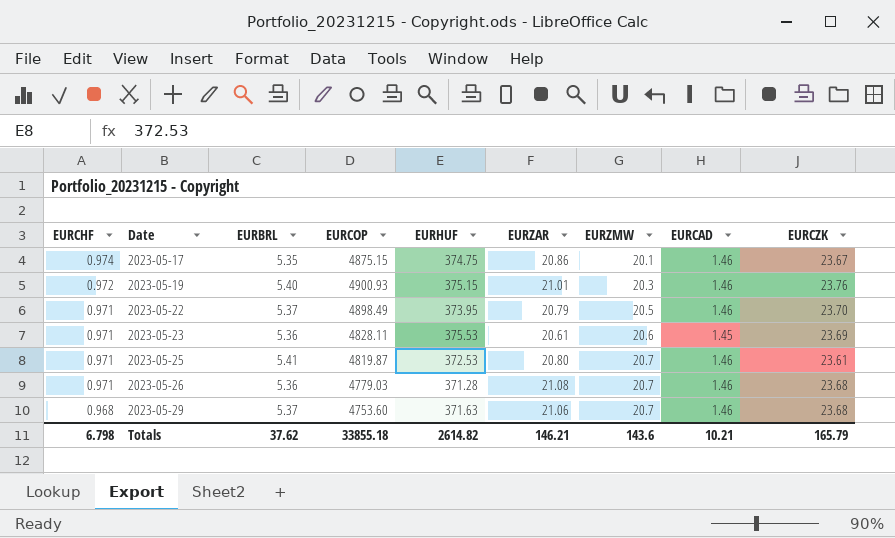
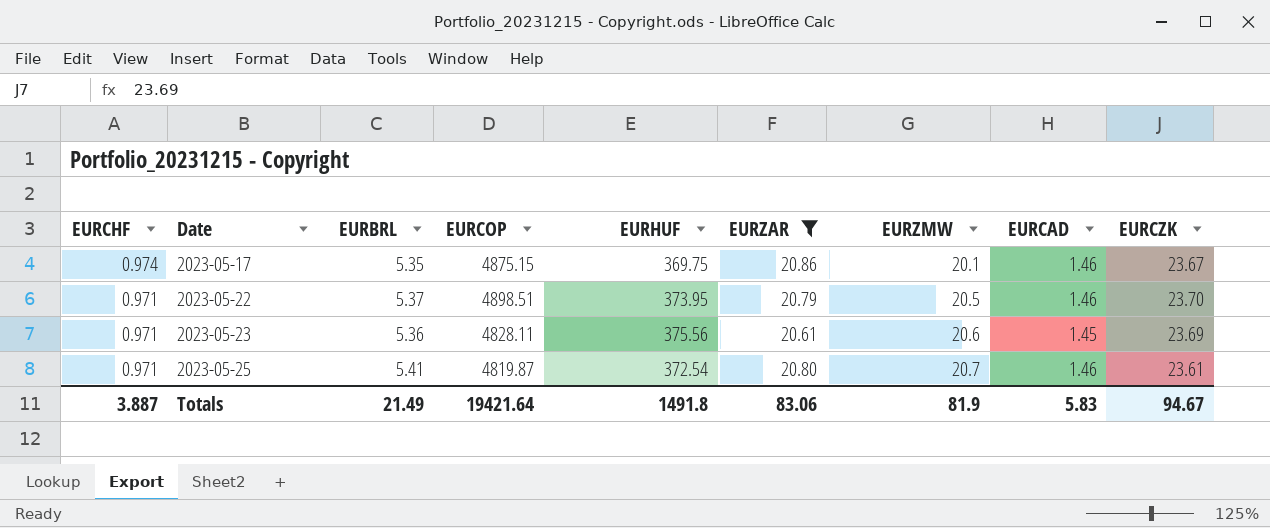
filter: none -> EURZAR <= 20.86
2023-05-17 | EURHUF: 374.75 -> 369.75
2023-05-22 | EURCOP: 4898.49 -> 4898.51
2023-05-23 | EURHUF: 375.53 -> 375.56
2023-05-25 | EURHUF: 372.53 -> 372.54
Totals | EURCHF: 6.798 -> 3.887
Totals | EURBRL: 37.62 -> 21.49
Totals | EURCOP: 33855.18 -> 19421.64
Totals | EURHUF: 2614.82 -> 1491.8
Totals | EURZAR: 146.21 -> 83.06
Totals | EURZMW: 143.6 -> 81.9
Totals | EURCAD: 10.21 -> 5.83
Totals | EURCZK: 165.79 -> 94.67

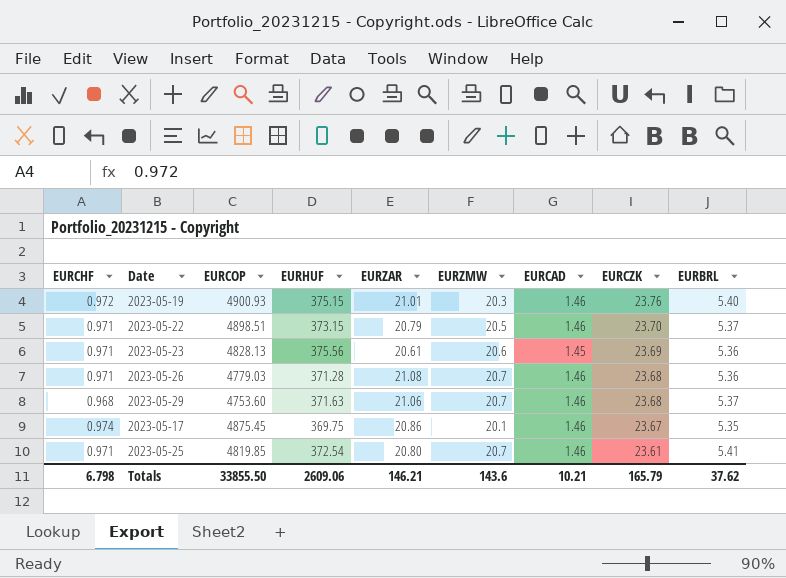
filter: EURZAR <= 20.86 -> none
row order: EURCHF descending -> EURCZK descending
column EURBRL | position: 3 -> 9
2023-05-22 | EURHUF: 373.95 -> 373.15
2023-05-23 | EURCOP: 4828.11 -> 4828.13
2023-05-17 | EURCOP: 4875.15 -> 4875.45
2023-05-25 | EURCOP: 4819.87 -> 4819.85
Totals | EURCHF: 3.887 -> 6.798
Totals | EURCOP: 19421.64 -> 33855.50
Totals | EURHUF: 1491.8 -> 2609.06
Totals | EURZAR: 83.06 -> 146.21
Totals | EURZMW: 81.9 -> 143.6
Totals | EURCAD: 5.83 -> 10.21
Totals | EURCZK: 94.67 -> 165.79
Totals | EURBRL: 21.49 -> 37.62

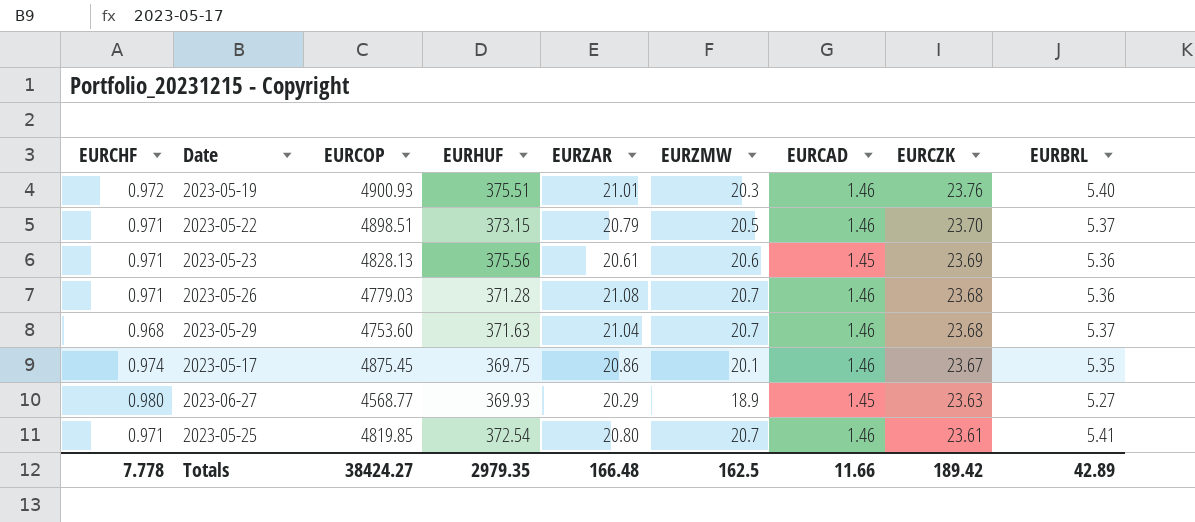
2023-05-19 | EURHUF: 375.15 -> 375.51
2023-05-29 | EURZAR: 21.06 -> 21.04
row 2023-06-27: none -> 0.980 | 4568.77 | 369.93 | 20.29 | 18.9 | 1.45 | 23.63 | 5.27
Totals | EURCHF: 6.798 -> 7.778
Totals | EURCOP: 33855.50 -> 38424.27
Totals | EURHUF: 2609.06 -> 2979.35
Totals | EURZAR: 146.21 -> 166.48
Totals | EURZMW: 143.6 -> 162.5
Totals | EURCAD: 10.21 -> 11.66
Totals | EURCZK: 165.79 -> 189.42
Totals | EURBRL: 37.62 -> 42.89

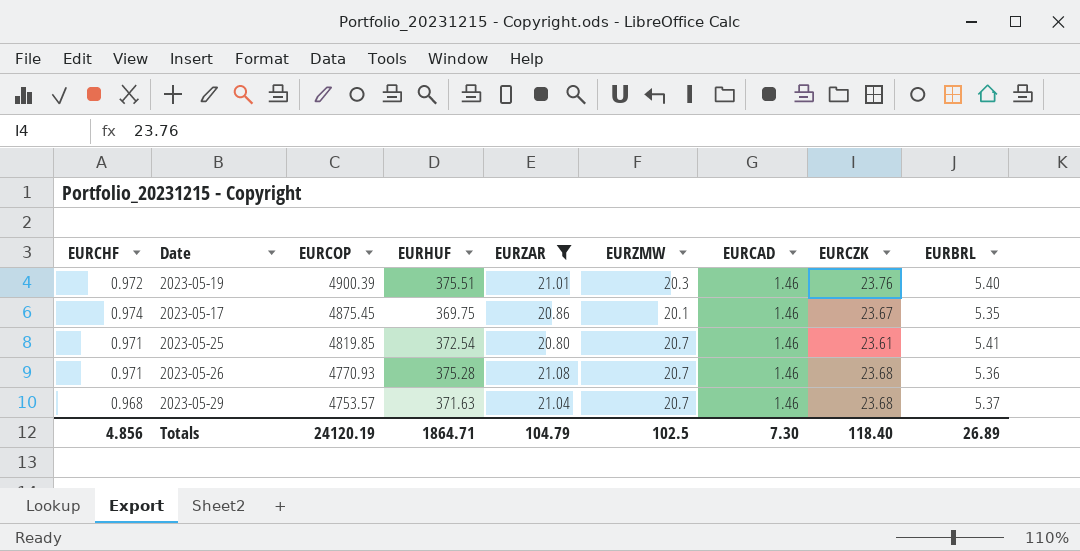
filter: none -> EURZAR >= 20.80
row order: EURCZK descending -> EURCOP descending
2023-05-19 | EURCOP: 4900.93 -> 4900.39
2023-05-26 | EURCOP: 4779.03 -> 4770.93
2023-05-26 | EURHUF: 371.28 -> 375.28
2023-05-29 | EURCOP: 4753.60 -> 4753.57
Totals | EURCHF: 7.778 -> 4.856
Totals | EURCOP: 38424.27 -> 24120.19
Totals | EURHUF: 2979.35 -> 1864.71
Totals | EURZAR: 166.48 -> 104.79
Totals | EURZMW: 162.5 -> 102.5
Totals | EURCAD: 11.66 -> 7.30
Totals | EURCZK: 189.42 -> 118.40
Totals | EURBRL: 42.89 -> 26.89

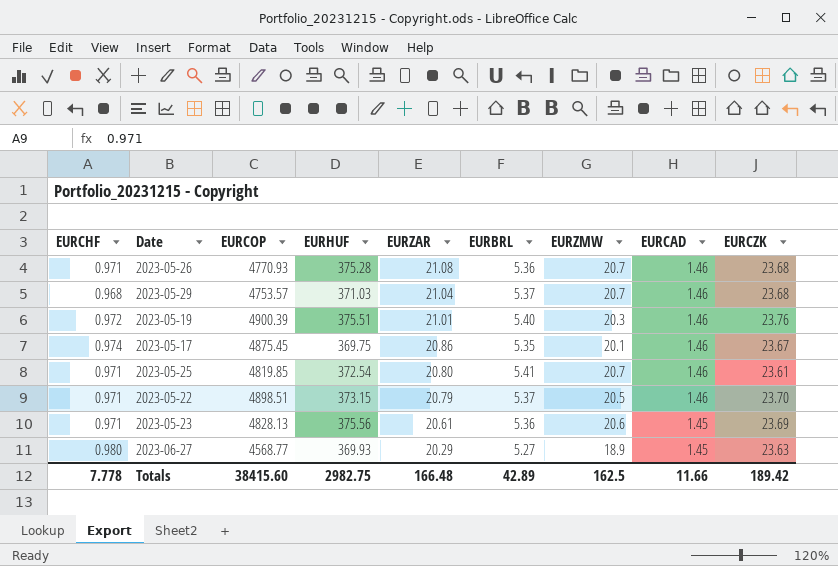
filter: EURZAR >= 20.80 -> none
row order: EURCOP descending -> EURZAR descending
column EURBRL | position: 9 -> 6
2023-05-29 | EURHUF: 371.63 -> 371.03
Totals | EURCHF: 4.856 -> 7.778
Totals | EURCOP: 24120.19 -> 38415.60
Totals | EURHUF: 1864.71 -> 2982.75
Totals | EURZAR: 104.79 -> 166.48
Totals | EURBRL: 26.89 -> 42.89
Totals | EURZMW: 102.5 -> 162.5
Totals | EURCAD: 7.30 -> 11.66
Totals | EURCZK: 118.40 -> 189.42

